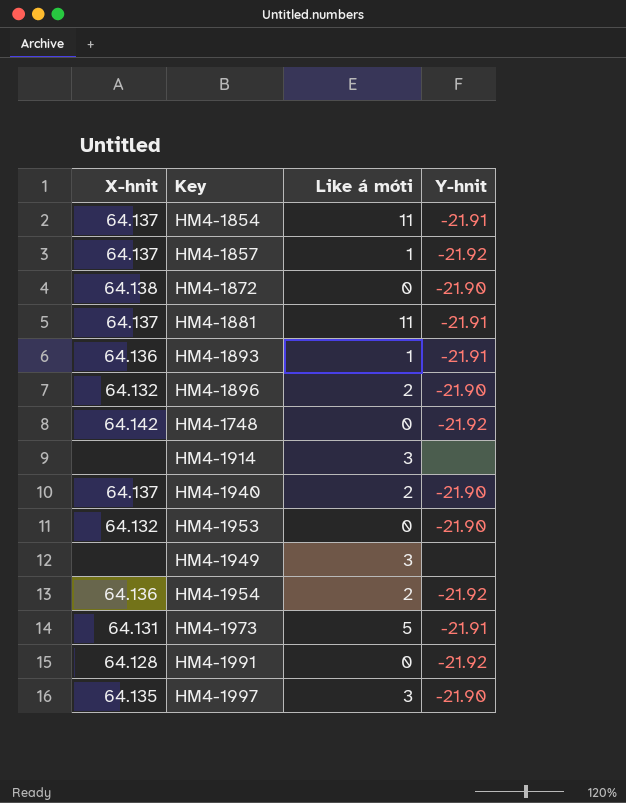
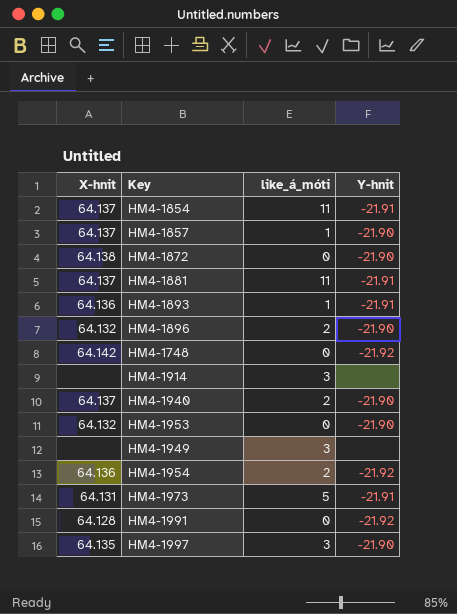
column name: Like á móti -> like_á_móti
HM4-1857 | Y-hnit: -21.92 -> -21.90

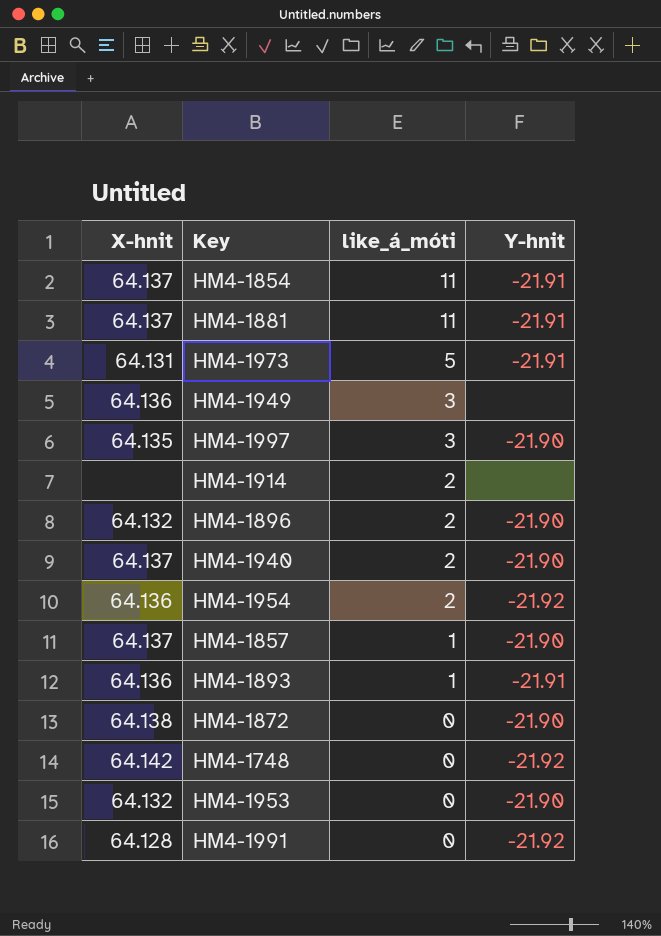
row order: none -> like_á_móti descending
HM4-1949 | X-hnit: none -> 64.136
HM4-1914 | like_á_móti: 3 -> 2

